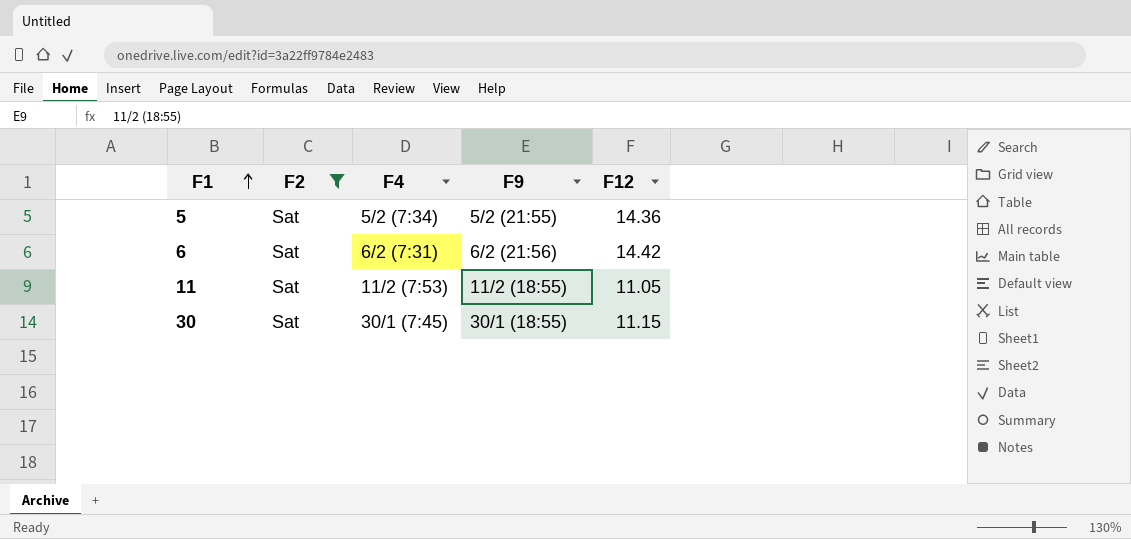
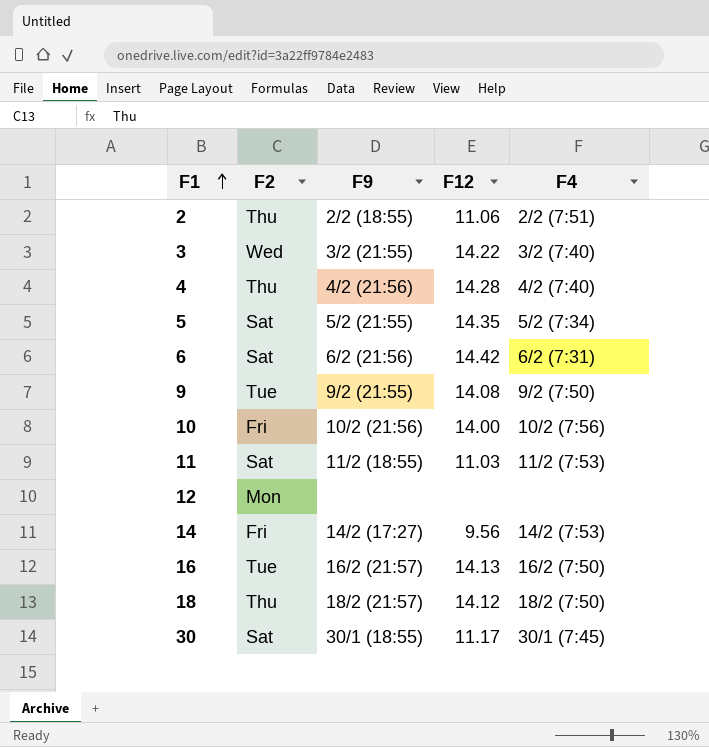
filter: F2 = Sat -> none
column F4 | position: 3 -> 5
5 | F12: 14.36 -> 14.35
11 | F12: 11.05 -> 11.03
30 | F12: 11.15 -> 11.17

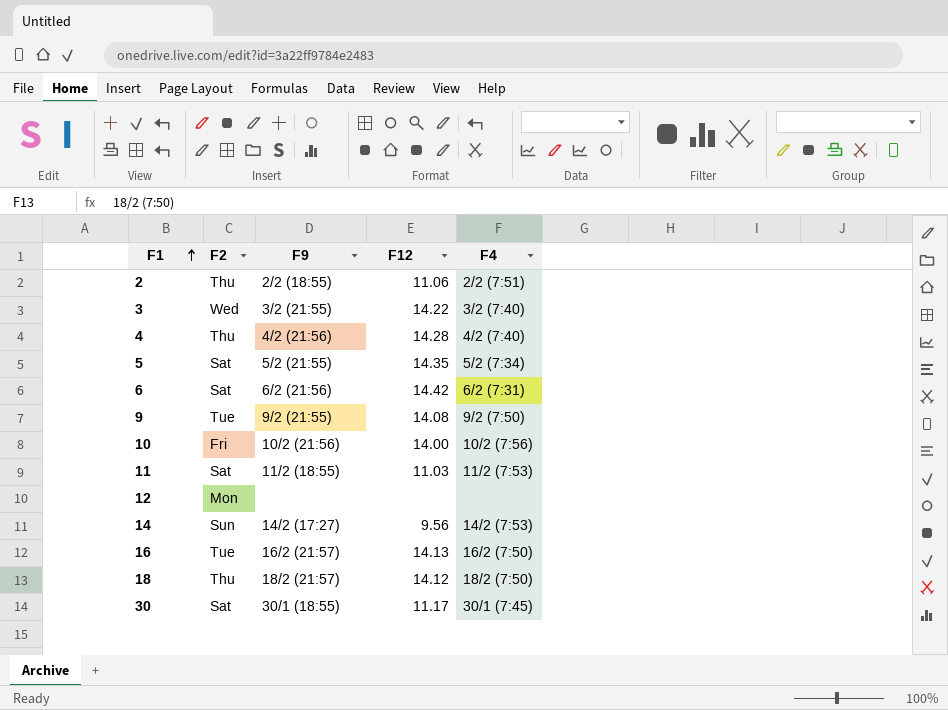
14 | F2: Fri -> Sun

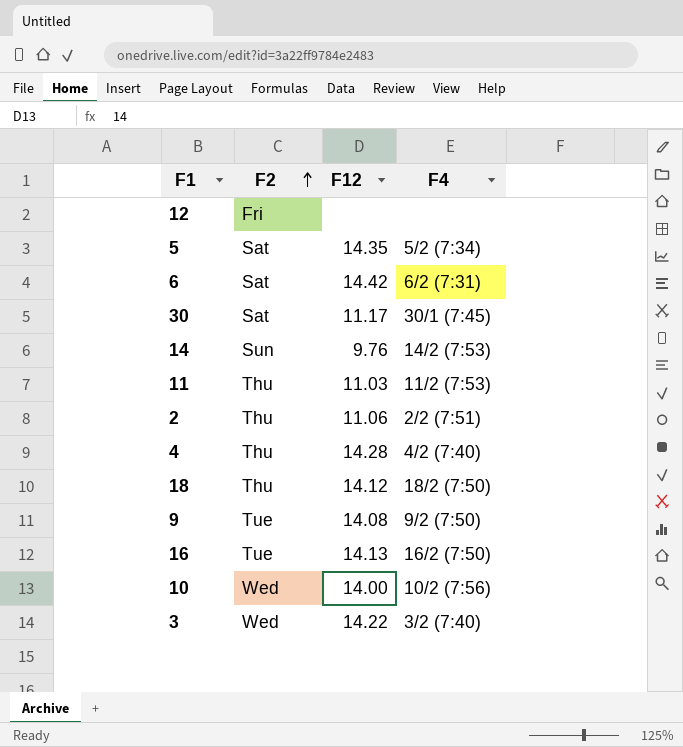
row order: F1 ascending -> F2 ascending
column F9 | position: 3 -> none
12 | F2: Mon -> Fri
14 | F12: 9.56 -> 9.76
11 | F2: Sat -> Thu
10 | F2: Fri -> Wed

